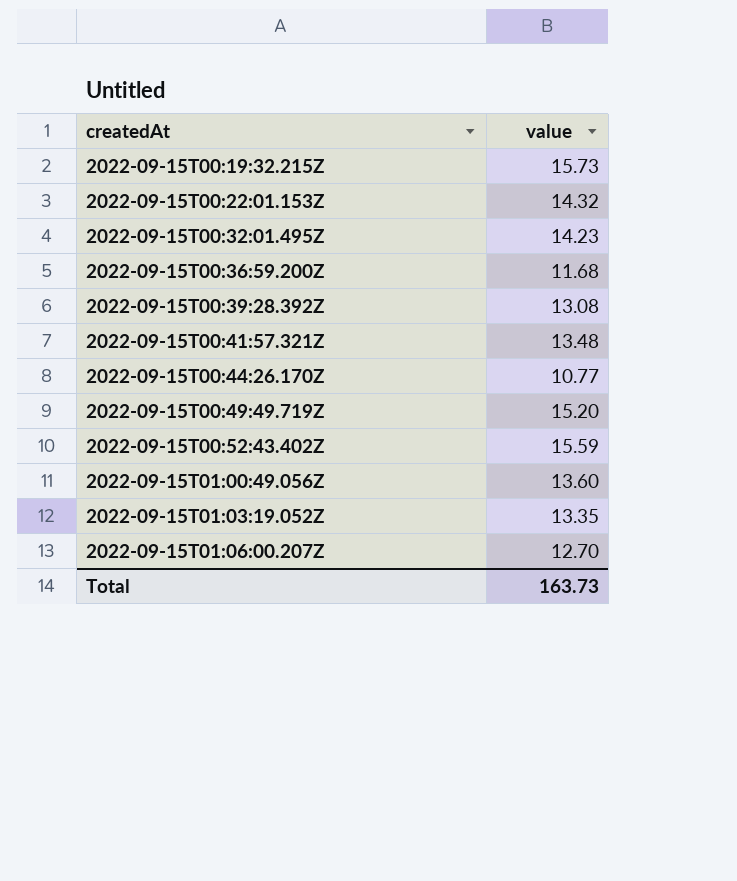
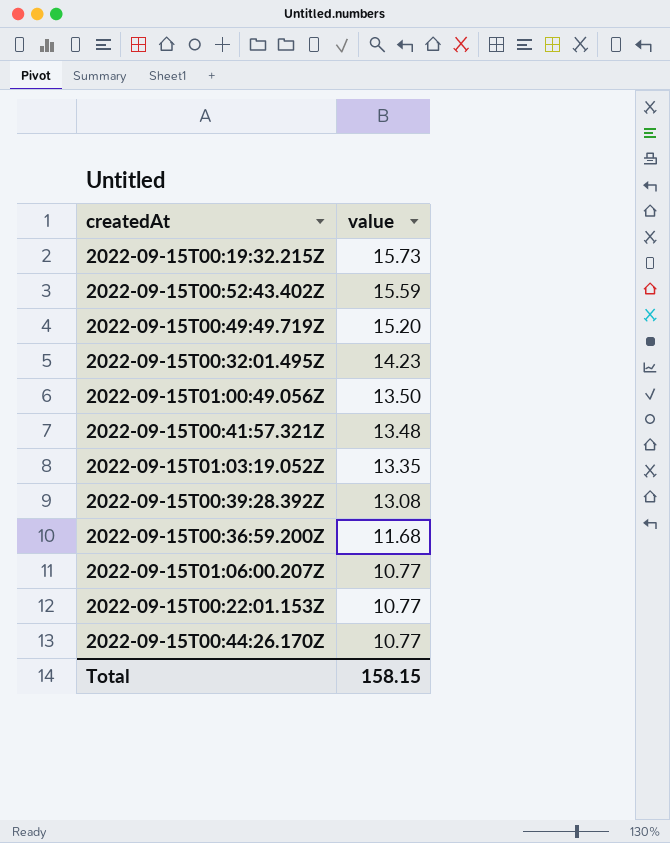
row order: createdAt ascending -> value descending
2022-09-15T01:00:49.056Z | value: 13.60 -> 13.50
2022-09-15T01:06:00.207Z | value: 12.70 -> 10.77
2022-09-15T00:22:01.153Z | value: 14.32 -> 10.77
Total | value: 163.73 -> 158.15

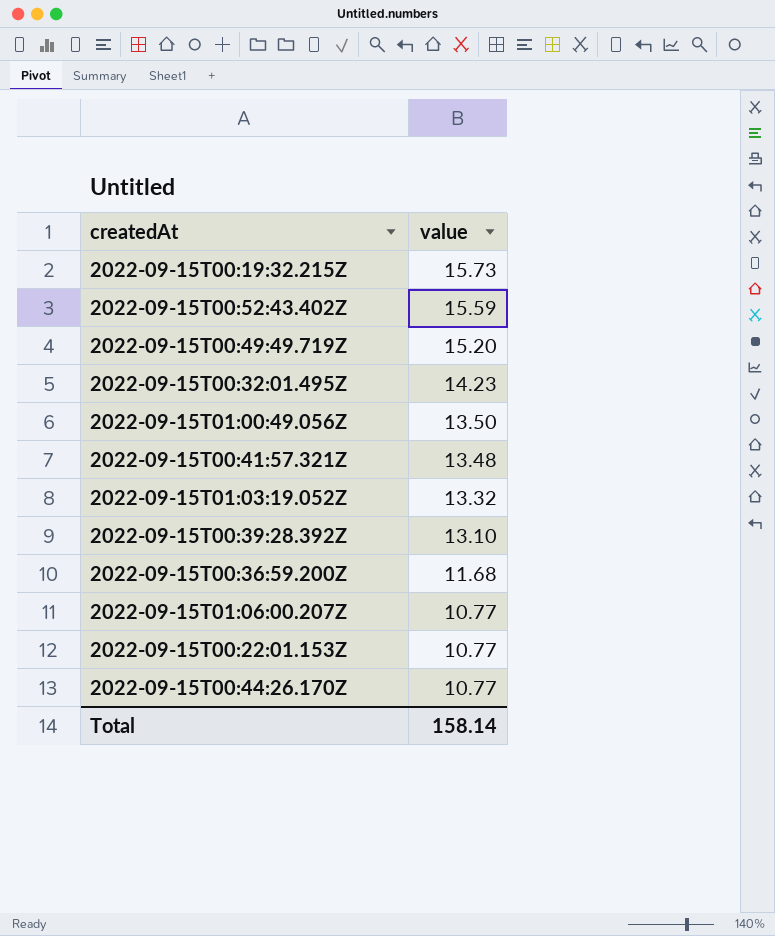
2022-09-15T01:03:19.052Z | value: 13.35 -> 13.32
2022-09-15T00:39:28.392Z | value: 13.08 -> 13.10
Total | value: 158.15 -> 158.14

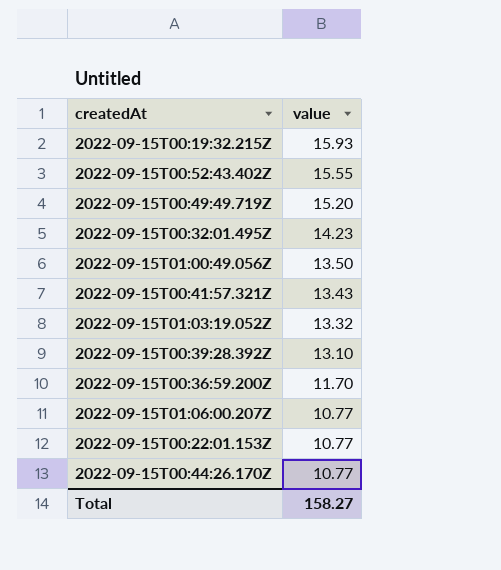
2022-09-15T00:19:32.215Z | value: 15.73 -> 15.93
2022-09-15T00:52:43.402Z | value: 15.59 -> 15.55
2022-09-15T00:41:57.321Z | value: 13.48 -> 13.43
2022-09-15T00:36:59.200Z | value: 11.68 -> 11.70
Total | value: 158.14 -> 158.27

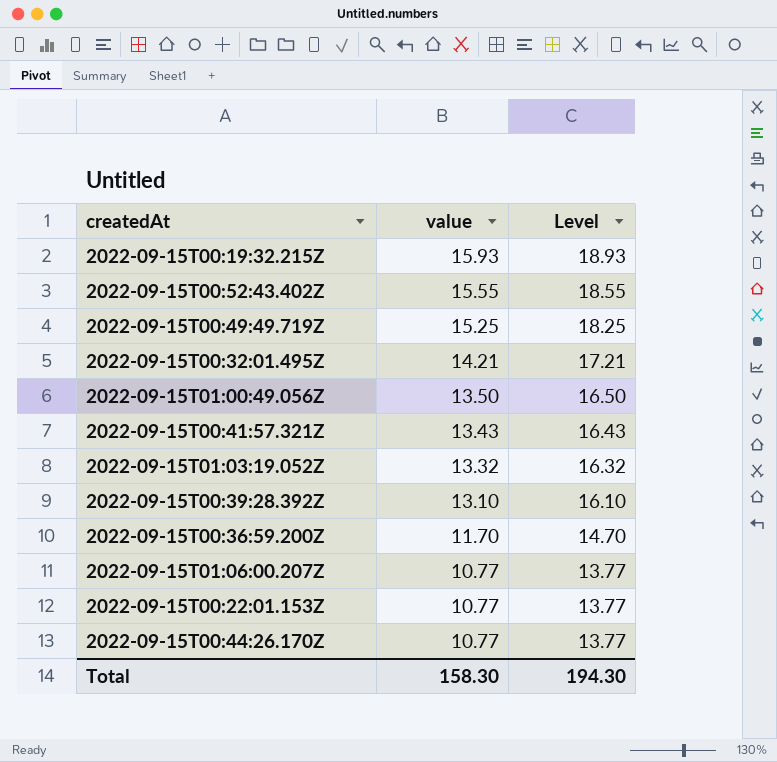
column Level | formula: none -> [value] + 3
2022-09-15T00:49:49.719Z | value: 15.20 -> 15.25
2022-09-15T00:32:01.495Z | value: 14.23 -> 14.21
Total | value: 158.27 -> 158.30

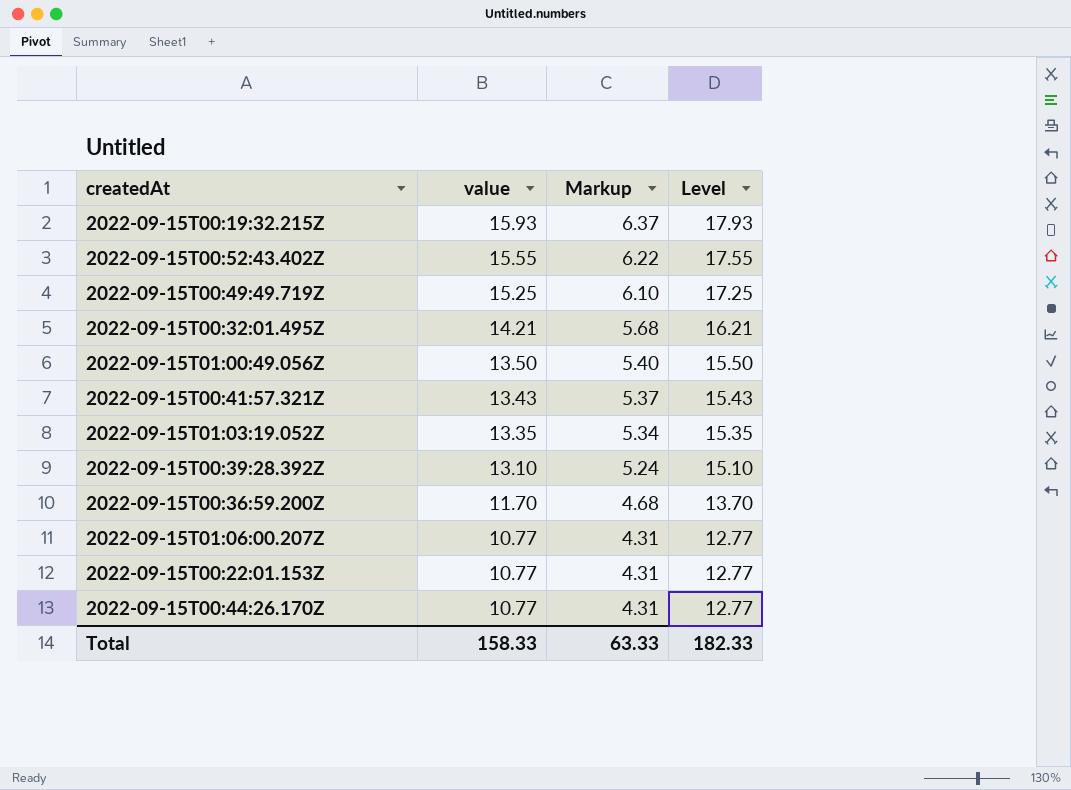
column Markup | formula: none -> [value] * 0.4
column Level | formula: [value] + 3 -> [value] + 2
2022-09-15T01:03:19.052Z | value: 13.32 -> 13.35
Total | value: 158.30 -> 158.33
Total | Level: 194.30 -> 182.33

